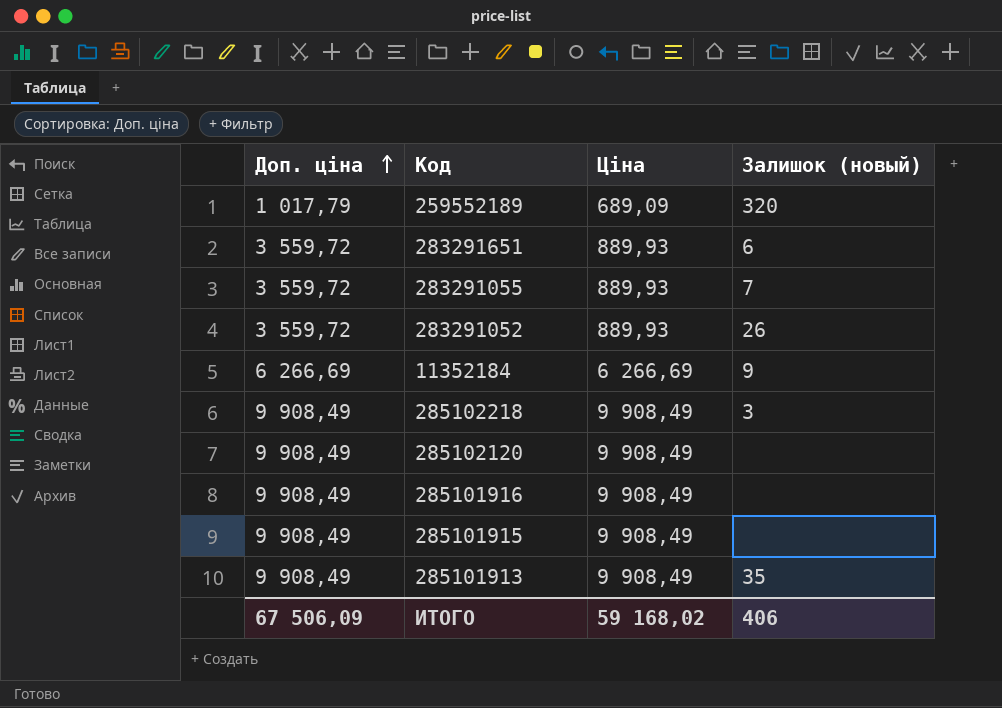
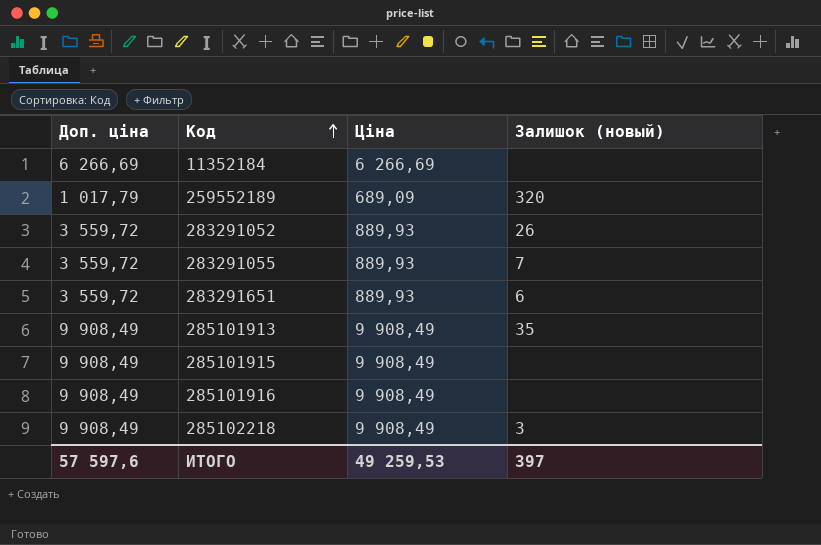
row order: Доп. ціна ascending -> Код ascending
row 285102120: 9 908,49 | 9 908,49 | none -> none
11352184 | Залишок (новый): 9 -> none
ИТОГО | Доп. ціна: 67 506,09 -> 57 597,6
ИТОГО | Ціна: 59 168,02 -> 49 259,53
ИТОГО | Залишок (новый): 406 -> 397

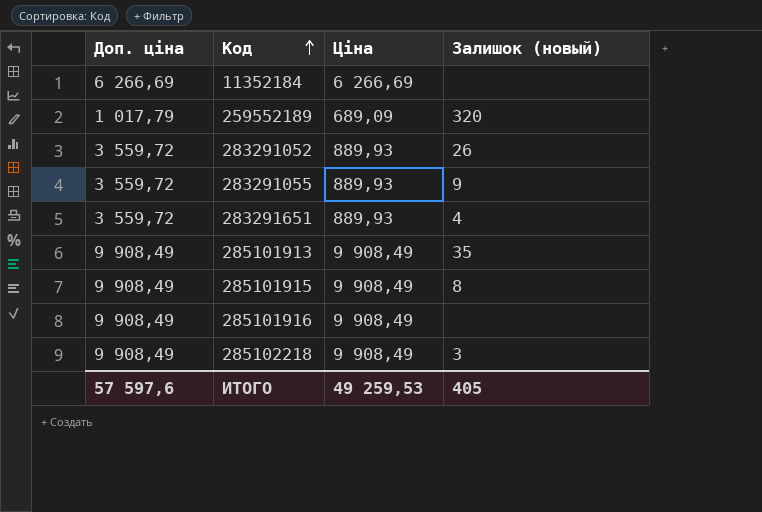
283291055 | Залишок (новый): 7 -> 9
283291651 | Залишок (новый): 6 -> 4
285101915 | Залишок (новый): none -> 8
ИТОГО | Залишок (новый): 397 -> 405

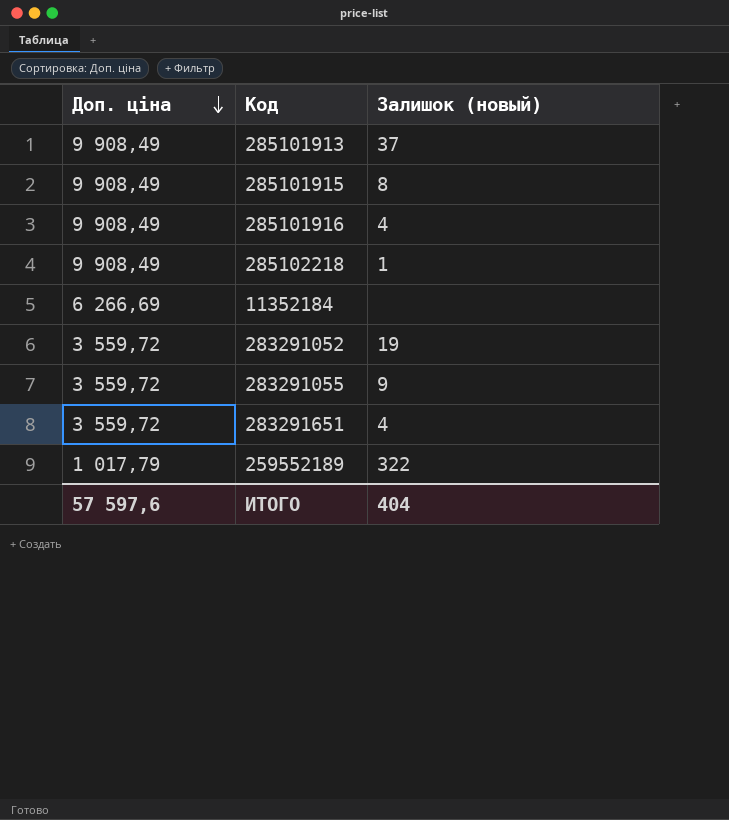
row order: Код ascending -> Доп. ціна descending
column Ціна | position: 3 -> none
285101913 | Залишок (новый): 35 -> 37
285101916 | Залишок (новый): none -> 4
285102218 | Залишок (новый): 3 -> 1
283291052 | Залишок (новый): 26 -> 19
259552189 | Залишок (новый): 320 -> 322
ИТОГО | Залишок (новый): 405 -> 404

